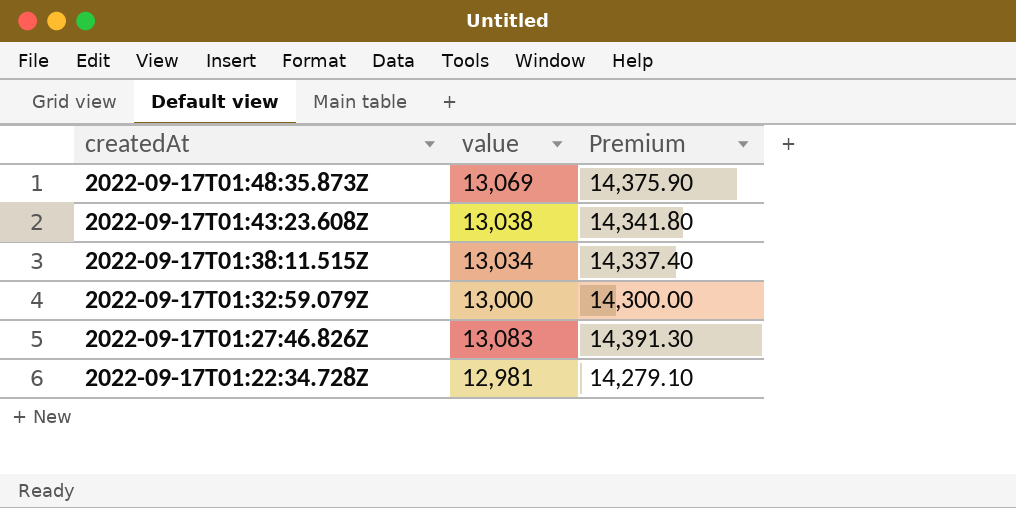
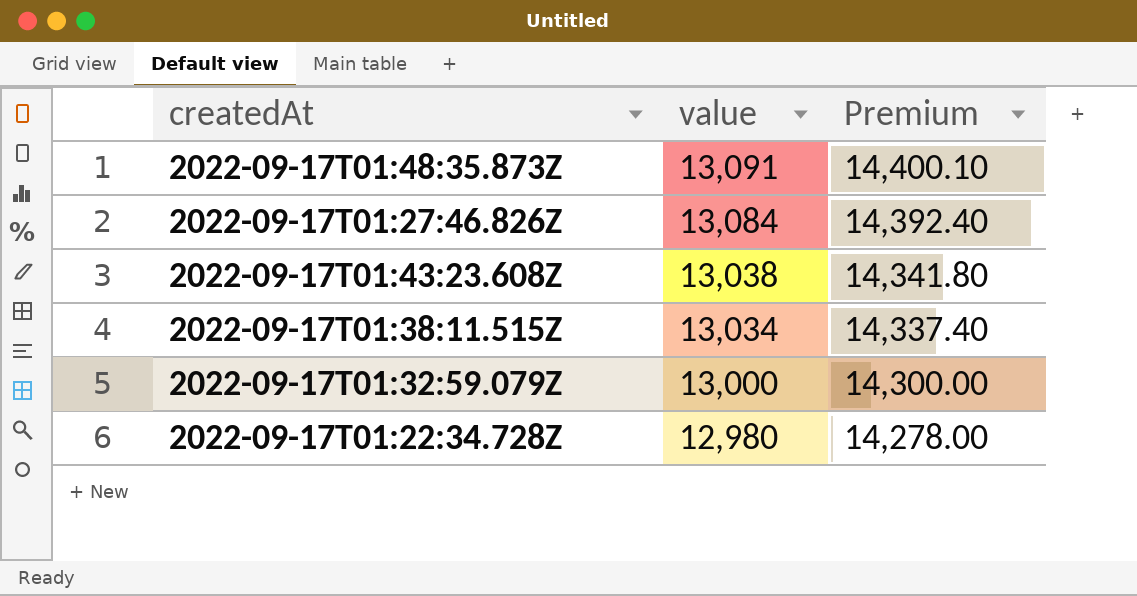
row order: createdAt descending -> value descending
2022-09-17T01:48:35.873Z | value: 13,069 -> 13,091
2022-09-17T01:48:35.873Z | Premium: 14,375.90 -> 14,400.10
2022-09-17T01:27:46.826Z | value: 13,083 -> 13,084
2022-09-17T01:27:46.826Z | Premium: 14,391.30 -> 14,392.40
2022-09-17T01:22:34.728Z | value: 12,981 -> 12,980
2022-09-17T01:22:34.728Z | Premium: 14,279.10 -> 14,278.00

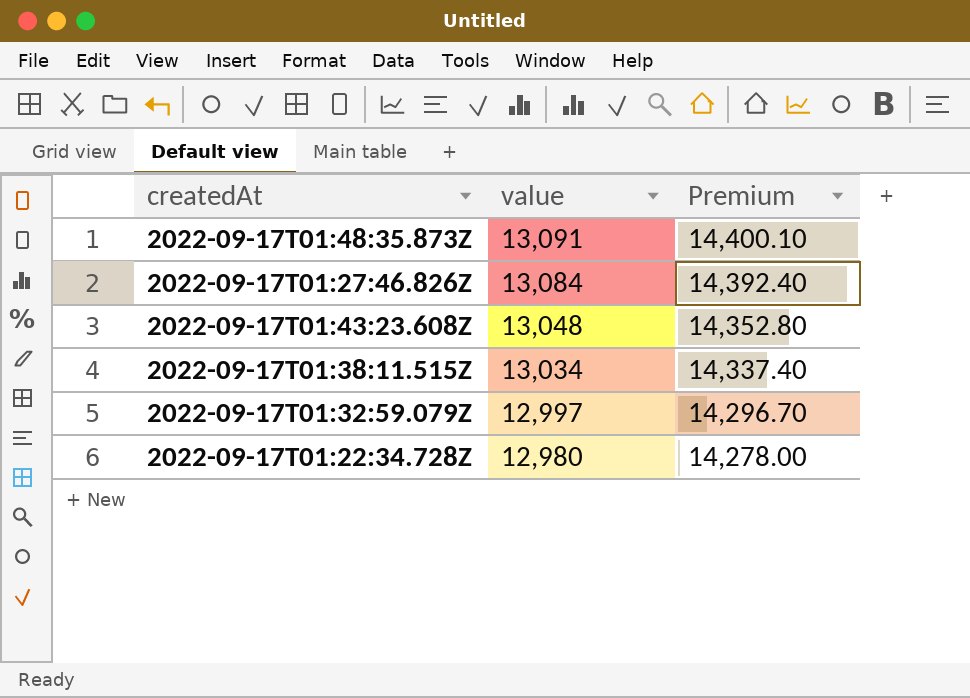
2022-09-17T01:43:23.608Z | value: 13,038 -> 13,048
2022-09-17T01:43:23.608Z | Premium: 14,341.80 -> 14,352.80
2022-09-17T01:32:59.079Z | value: 13,000 -> 12,997
2022-09-17T01:32:59.079Z | Premium: 14,300.00 -> 14,296.70

